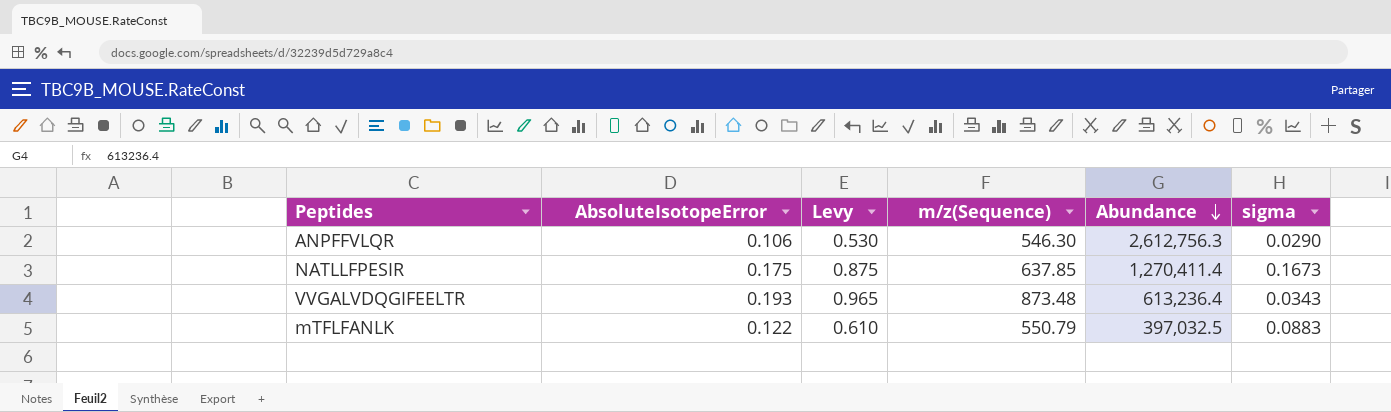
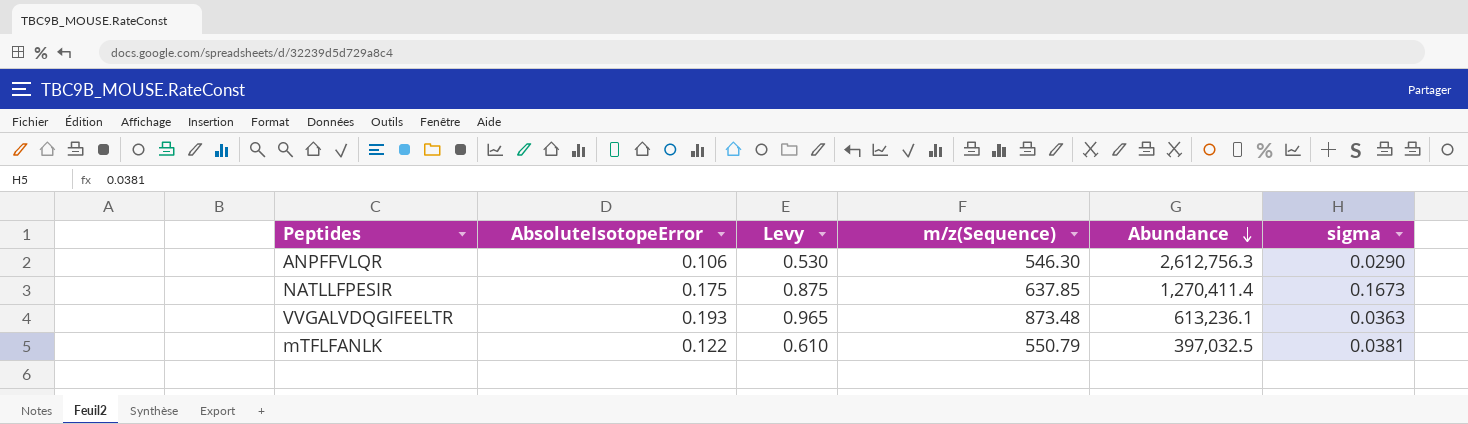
VVGALVDQGIFEELTR | Abundance: 613,236.4 -> 613,236.1
VVGALVDQGIFEELTR | sigma: 0.0343 -> 0.0363
mTFLFANLK | sigma: 0.0883 -> 0.0381

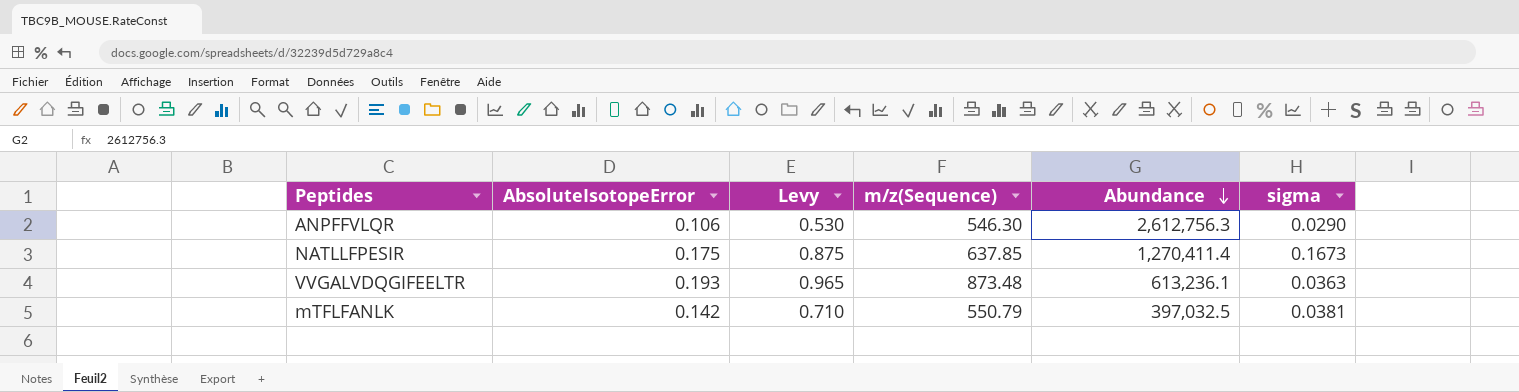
mTFLFANLK | AbsoluteIsotopeError: 0.122 -> 0.142
mTFLFANLK | Levy: 0.610 -> 0.710

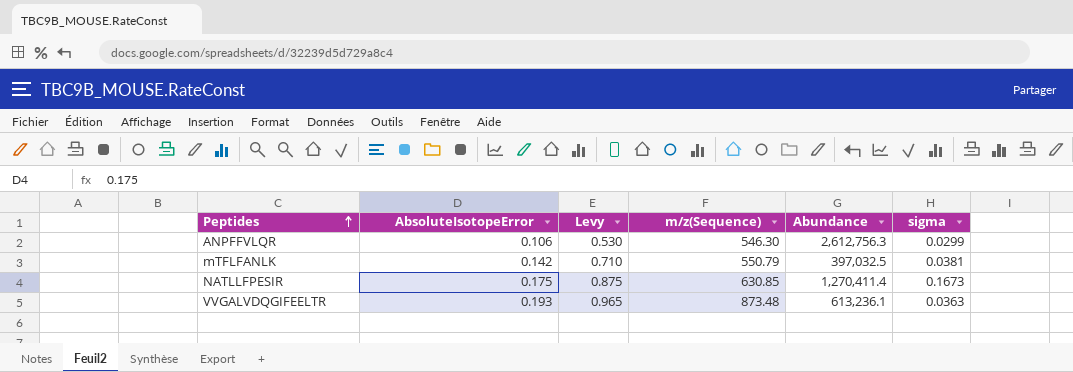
row order: Abundance descending -> Peptides ascending
ANPFFVLQR | sigma: 0.0290 -> 0.0299
NATLLFPESIR | m/z(Sequence): 637.85 -> 630.85

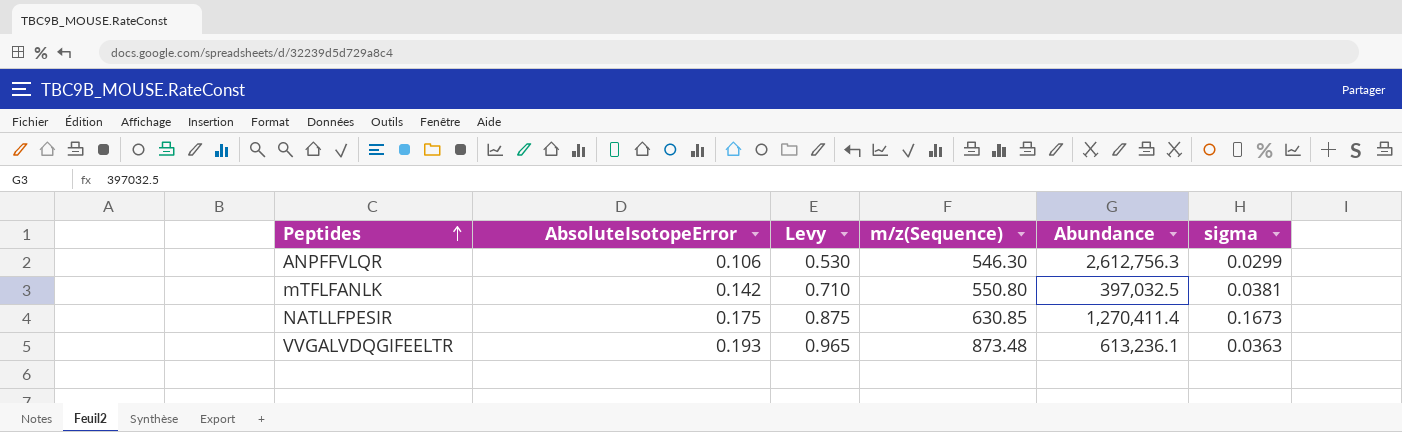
mTFLFANLK | m/z(Sequence): 550.79 -> 550.80

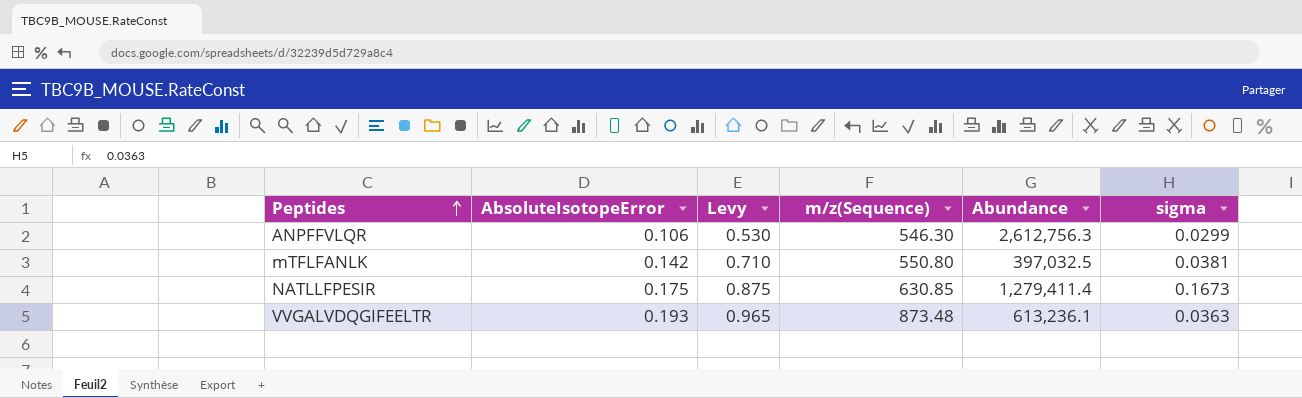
NATLLFPESIR | Abundance: 1,270,411.4 -> 1,279,411.4

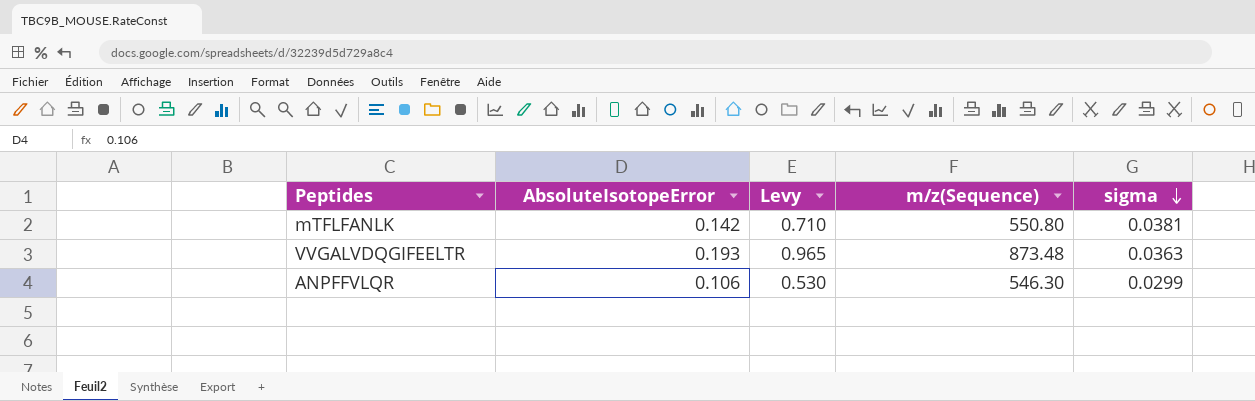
row order: Peptides ascending -> sigma descending
column Abundance | position: 5 -> none
row NATLLFPESIR: 0.175 | 0.875 | 630.85 | 1,279,411.4 | 0.1673 -> none

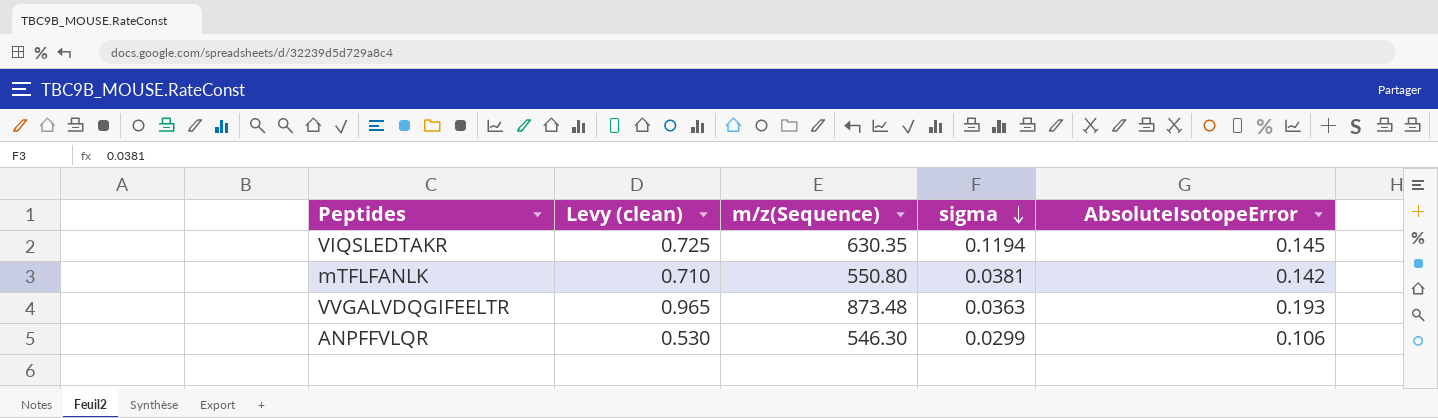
column name: Levy -> Levy (clean)
column AbsoluteIsotopeError | position: 2 -> 5
row VIQSLEDTAKR: none -> 0.725 | 630.35 | 0.1194 | 0.145

